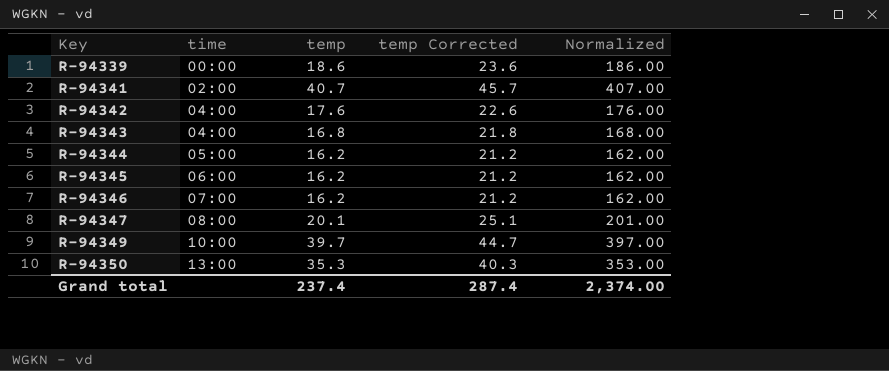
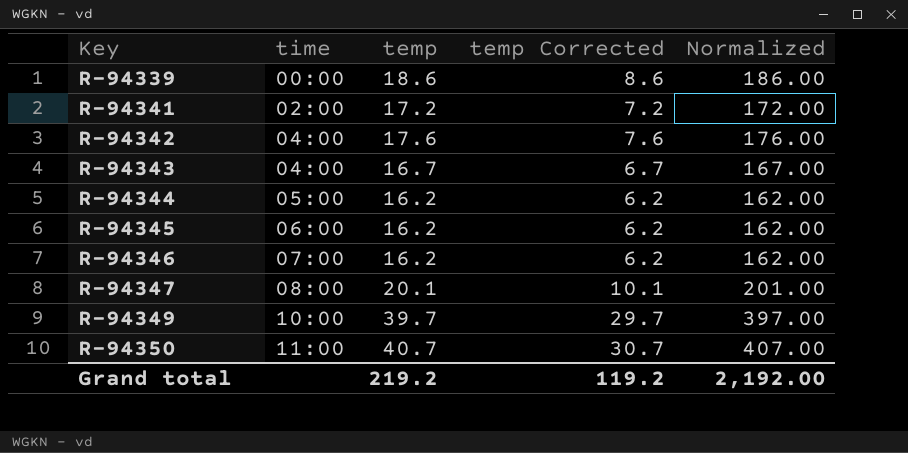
column temp Corrected | formula: [temp] + 5 -> [temp] - 10
R-94341 | temp: 40.7 -> 17.2
R-94341 | Normalized: 407.00 -> 172.00
R-94343 | temp: 16.8 -> 16.7
R-94343 | Normalized: 168.00 -> 167.00
R-94350 | time: 13:00 -> 11:00
R-94350 | temp: 35.3 -> 40.7
R-94350 | Normalized: 353.00 -> 407.00
Grand total | temp: 237.4 -> 219.2
Grand total | temp Corrected: 287.4 -> 119.2
Grand total | Normalized: 2,374.00 -> 2,192.00

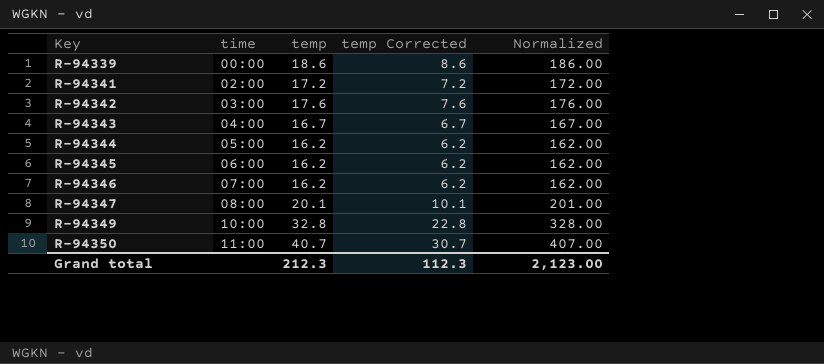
R-94342 | time: 04:00 -> 03:00
R-94349 | temp: 39.7 -> 32.8
R-94349 | temp Corrected: 29.7 -> 22.8
R-94349 | Normalized: 397.00 -> 328.00
Grand total | temp: 219.2 -> 212.3
Grand total | temp Corrected: 119.2 -> 112.3
Grand total | Normalized: 2,192.00 -> 2,123.00

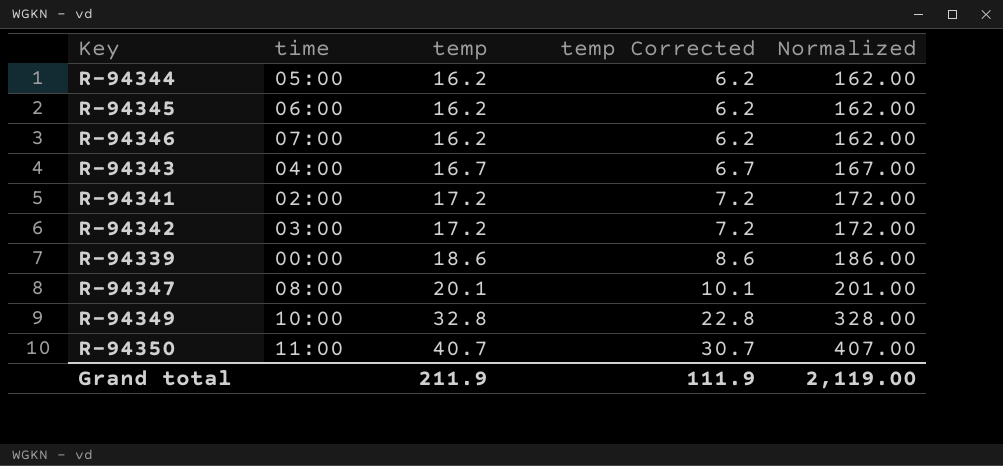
row order: Key ascending -> temp ascending
R-94342 | temp: 17.6 -> 17.2
R-94342 | temp Corrected: 7.6 -> 7.2
R-94342 | Normalized: 176.00 -> 172.00
Grand total | temp: 212.3 -> 211.9
Grand total | temp Corrected: 112.3 -> 111.9
Grand total | Normalized: 2,123.00 -> 2,119.00

